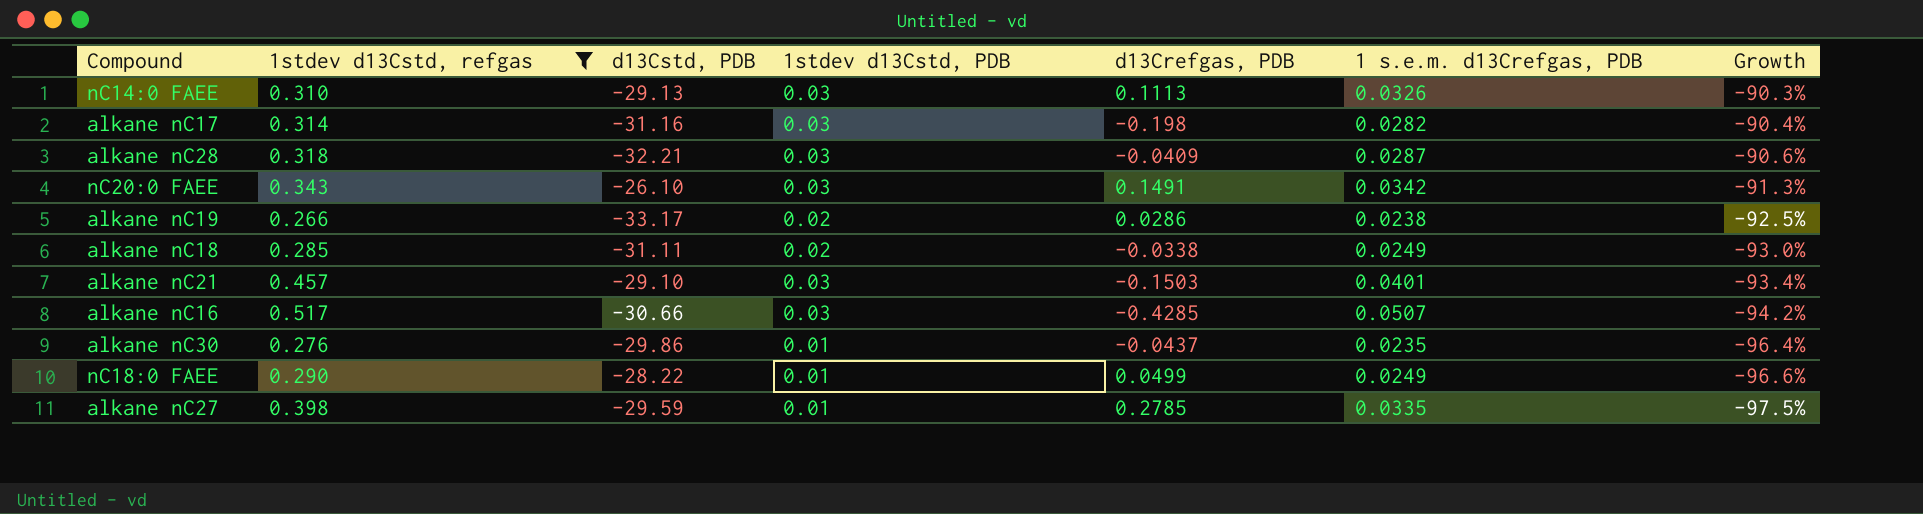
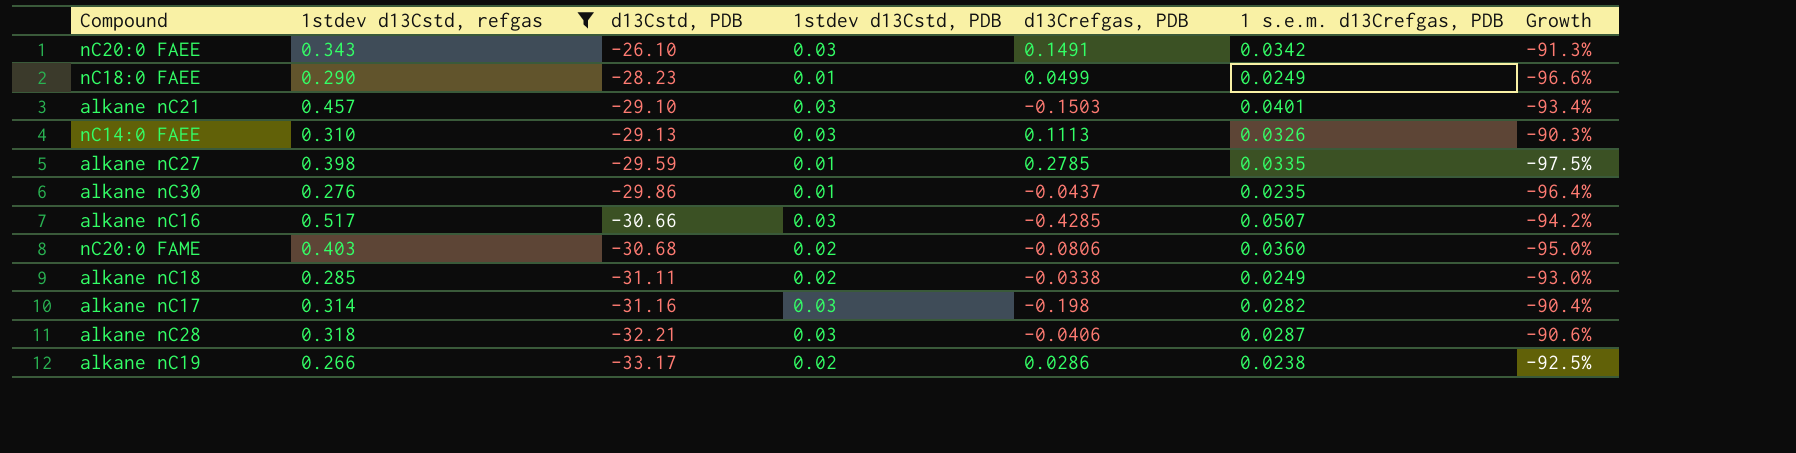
row order: Growth descending -> d13Cstd, PDB descending
nC18:0 FAEE | d13Cstd, PDB: -28.22 -> -28.23
row nC20:0 FAME: none -> 0.403 | -30.68 | 0.02 | -0.0806 | 0.0360 | -95.0%
alkane nC28 | d13Crefgas, PDB: -0.0409 -> -0.0406

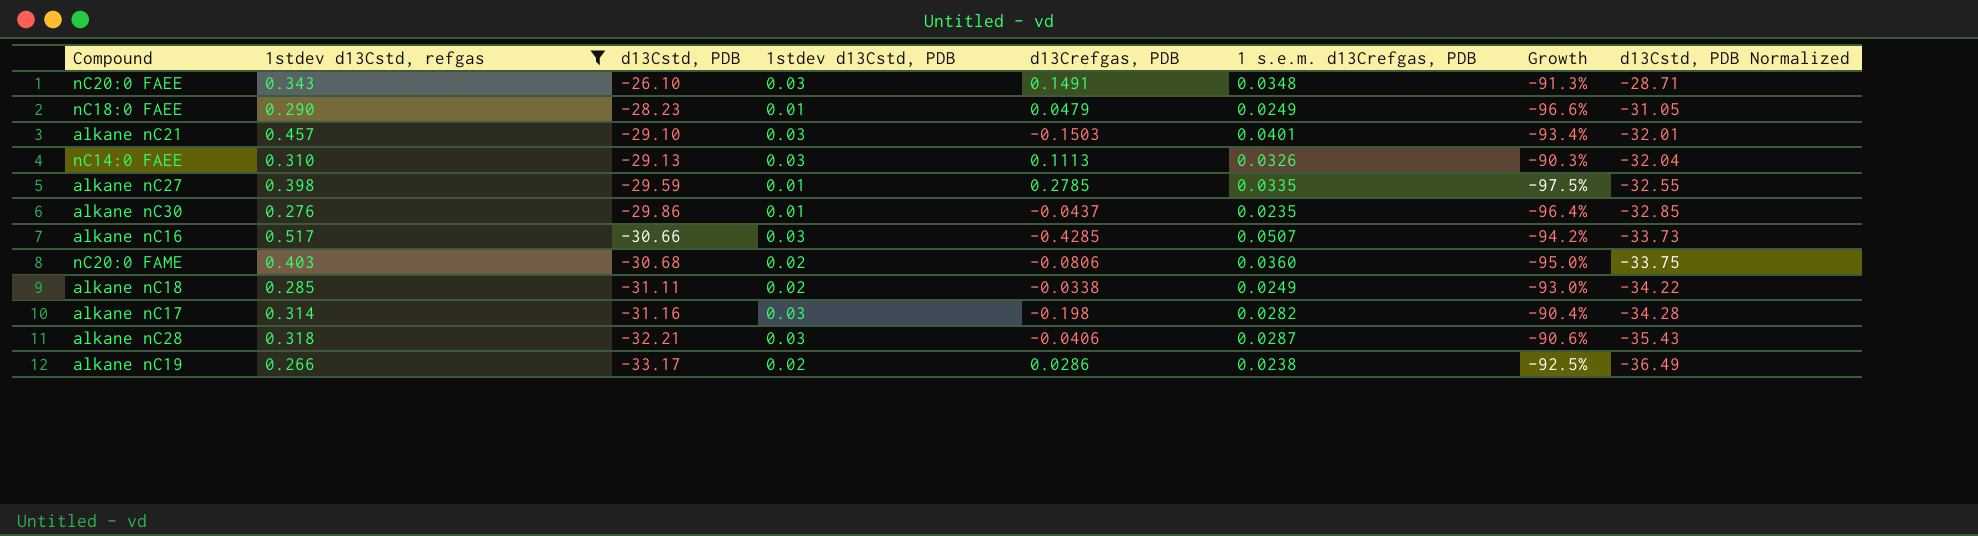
column d13Cstd, PDB Normalized | formula: none -> [d13Cstd, PDB] * 1.1
nC20:0 FAEE | 1 s.e.m. d13Crefgas, PDB: 0.0342 -> 0.0348
nC18:0 FAEE | d13Crefgas, PDB: 0.0499 -> 0.0479

